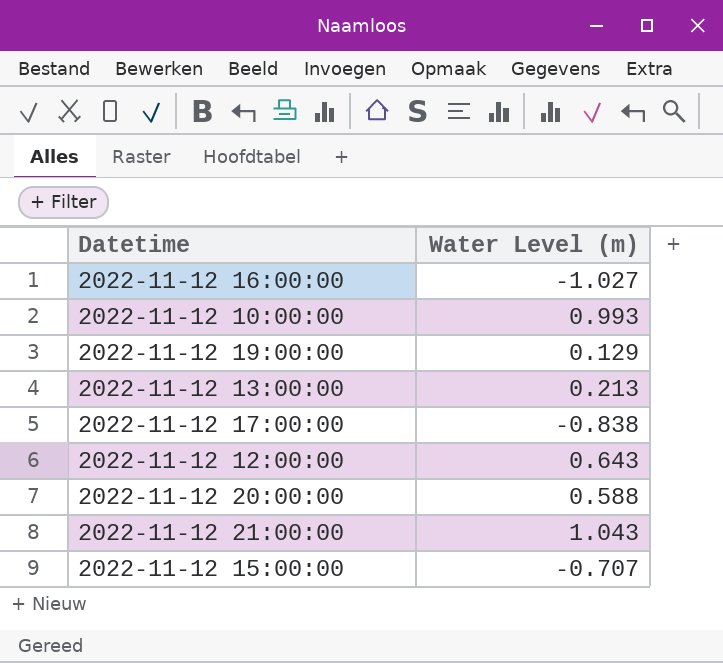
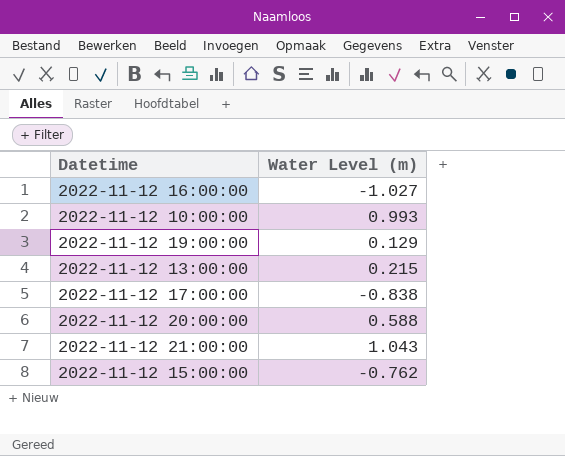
row 2022-11-12 12:00:00: 0.643 -> none
2022-11-12 13:00:00 | Water Level (m): 0.213 -> 0.215
2022-11-12 15:00:00 | Water Level (m): -0.707 -> -0.762

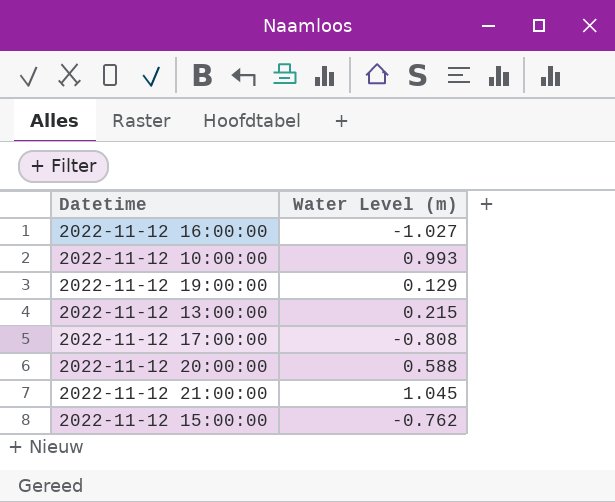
2022-11-12 17:00:00 | Water Level (m): -0.838 -> -0.808
2022-11-12 21:00:00 | Water Level (m): 1.043 -> 1.045

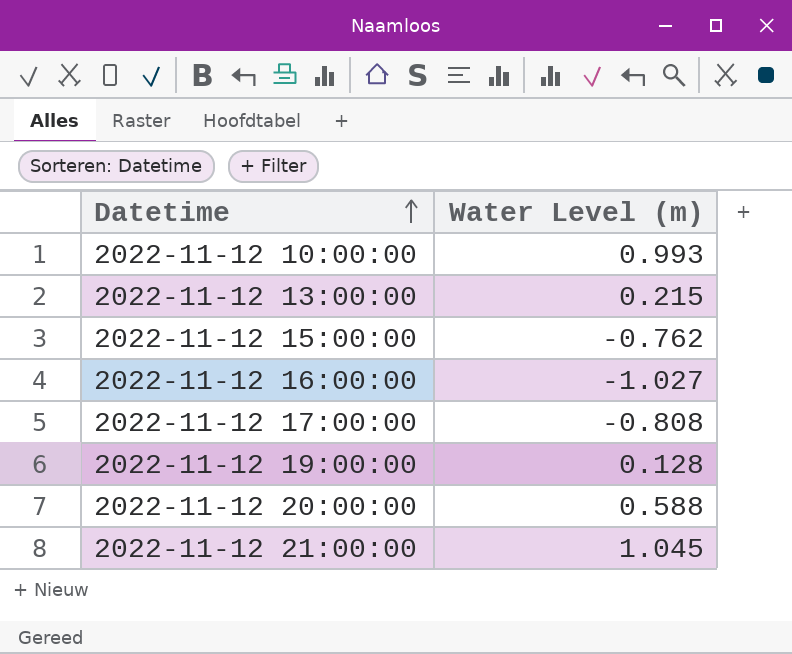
row order: none -> Datetime ascending
2022-11-12 19:00:00 | Water Level (m): 0.129 -> 0.128

